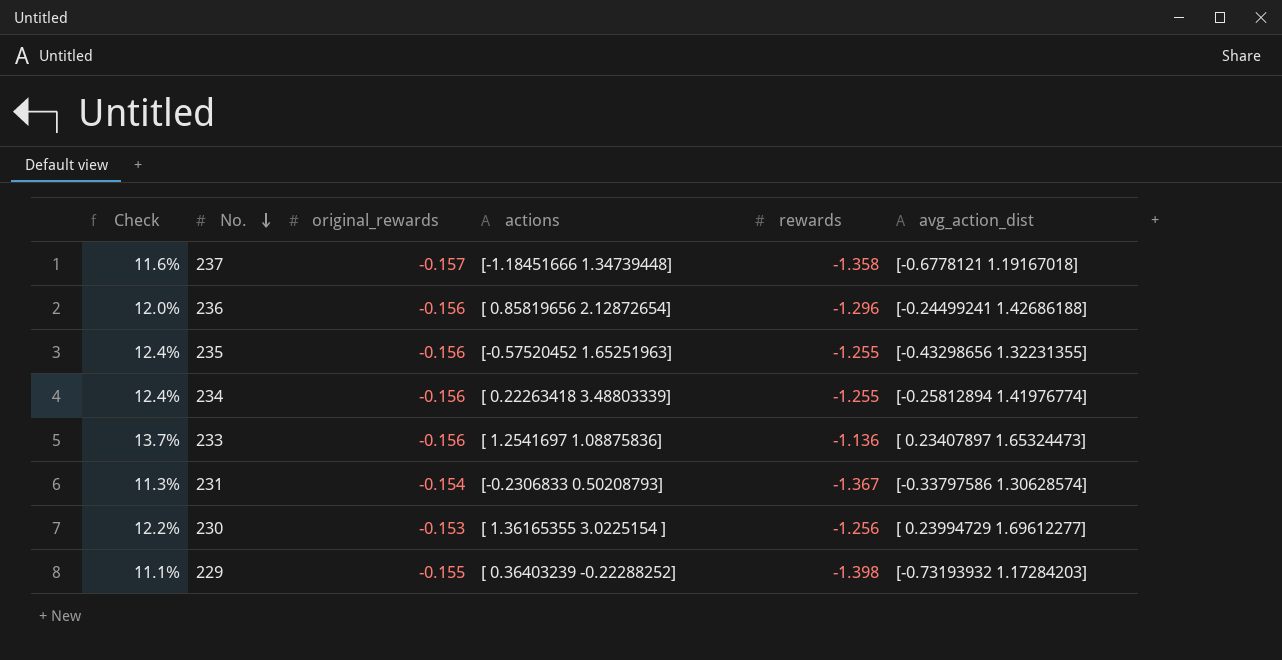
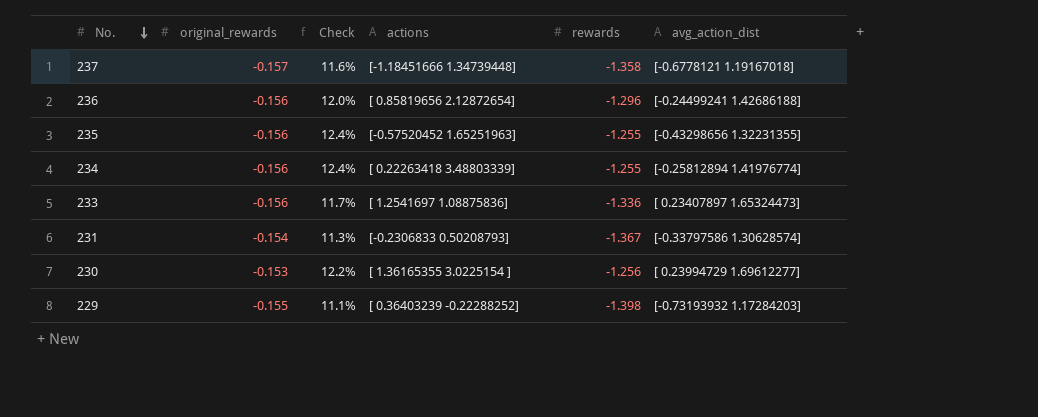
column Check | position: 1 -> 3
233 | Check: 13.7% -> 11.7%
233 | rewards: -1.136 -> -1.336

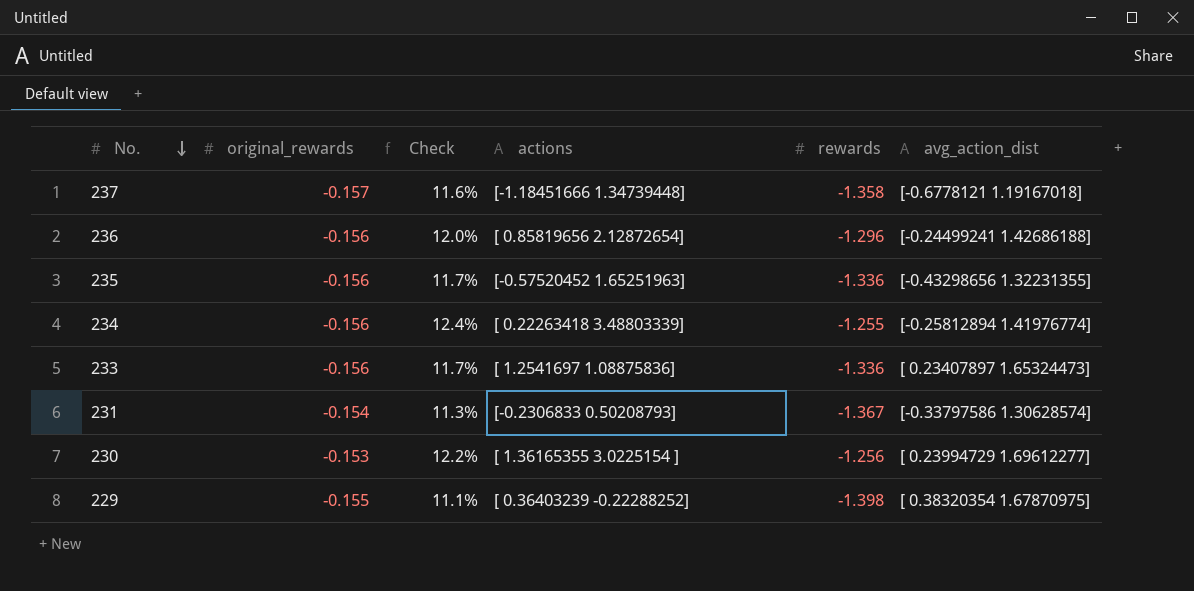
235 | Check: 12.4% -> 11.7%
235 | rewards: -1.255 -> -1.336
229 | avg_action_dist: [-0.73193932 1.17284203] -> [ 0.38320354 1.67870975]

